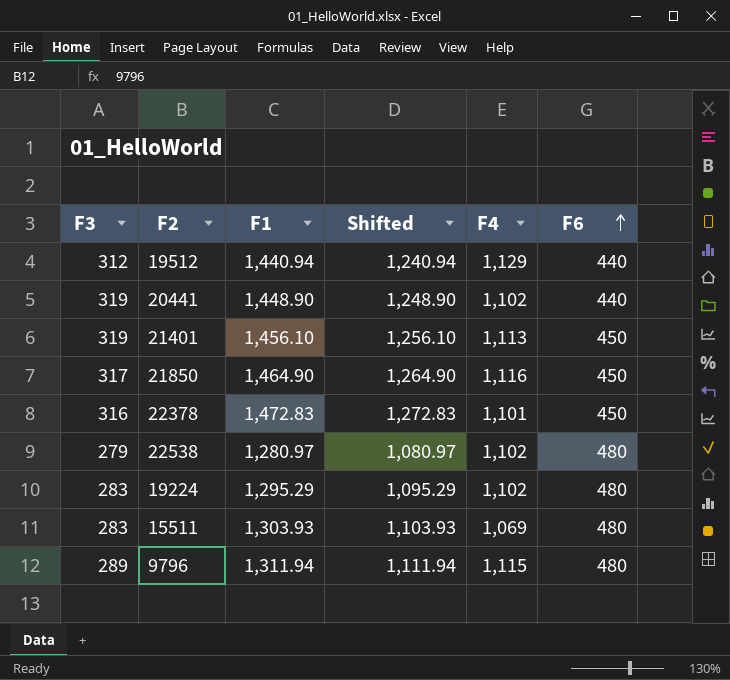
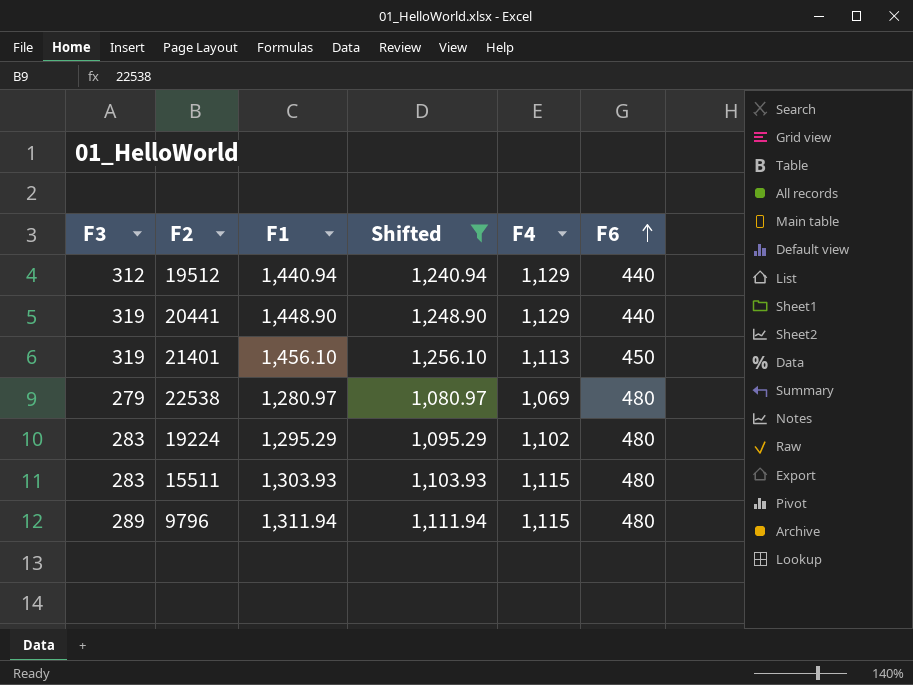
filter: none -> Shifted <= 1,256.10
20441 | F4: 1,102 -> 1,129
22538 | F4: 1,102 -> 1,069
15511 | F4: 1,069 -> 1,115

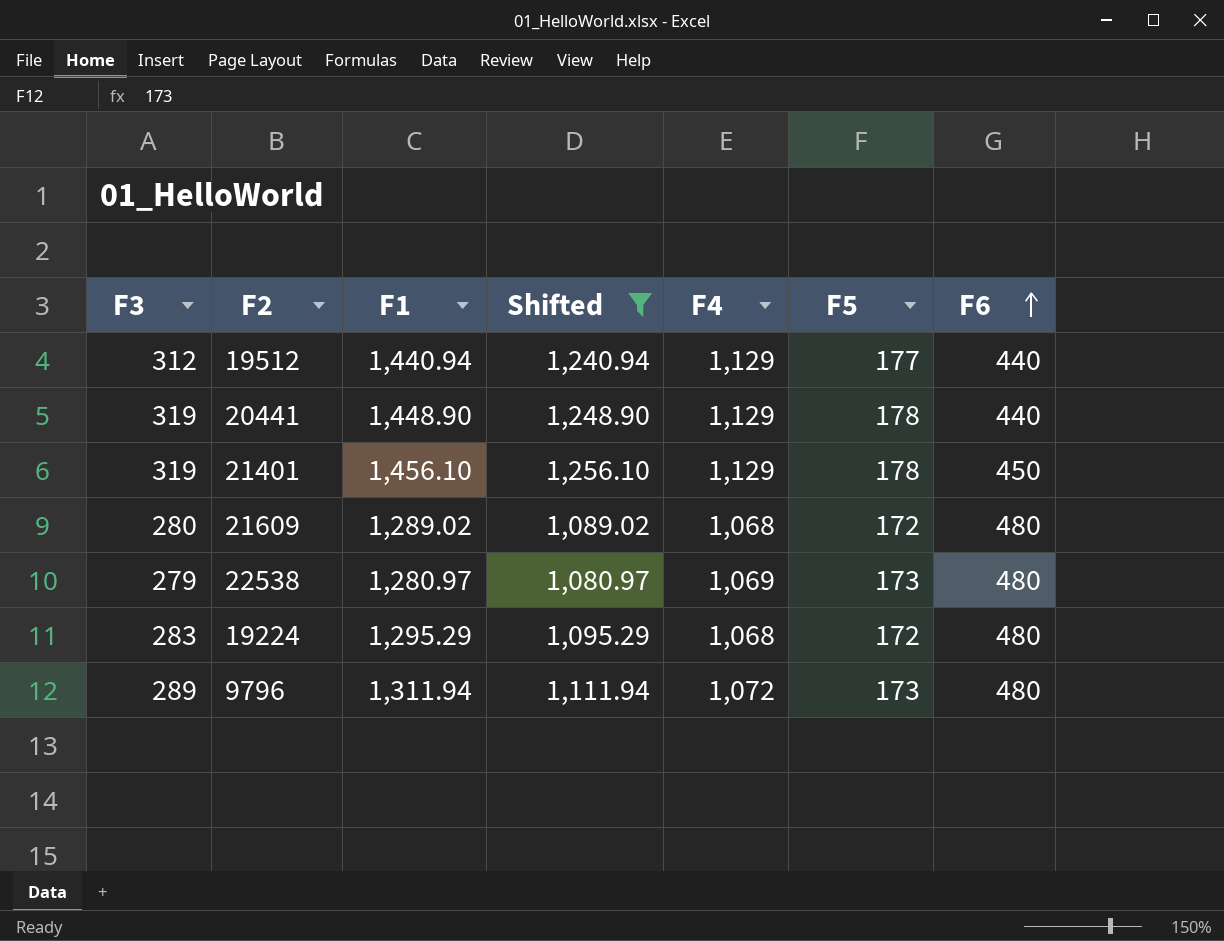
column F5 | position: none -> 6
row 15511: 283 | 1,303.93 | 1,103.93 | 1,115 | 480 -> none
21401 | F4: 1,113 -> 1,129
row 21609: none -> 280 | 1,289.02 | 1,089.02 | 1,068 | 172 | 480
19224 | F4: 1,102 -> 1,068
9796 | F4: 1,115 -> 1,072

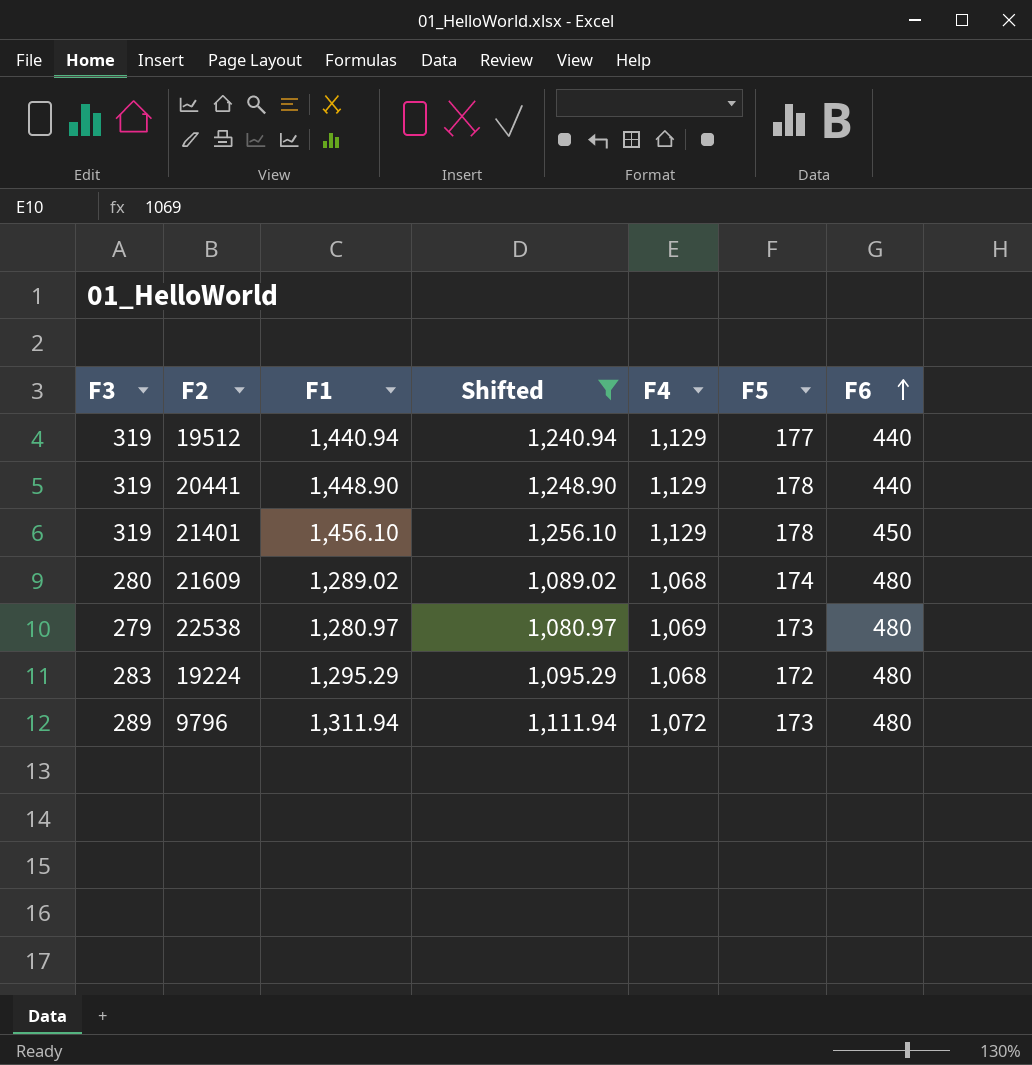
19512 | F3: 312 -> 319
21609 | F5: 172 -> 174

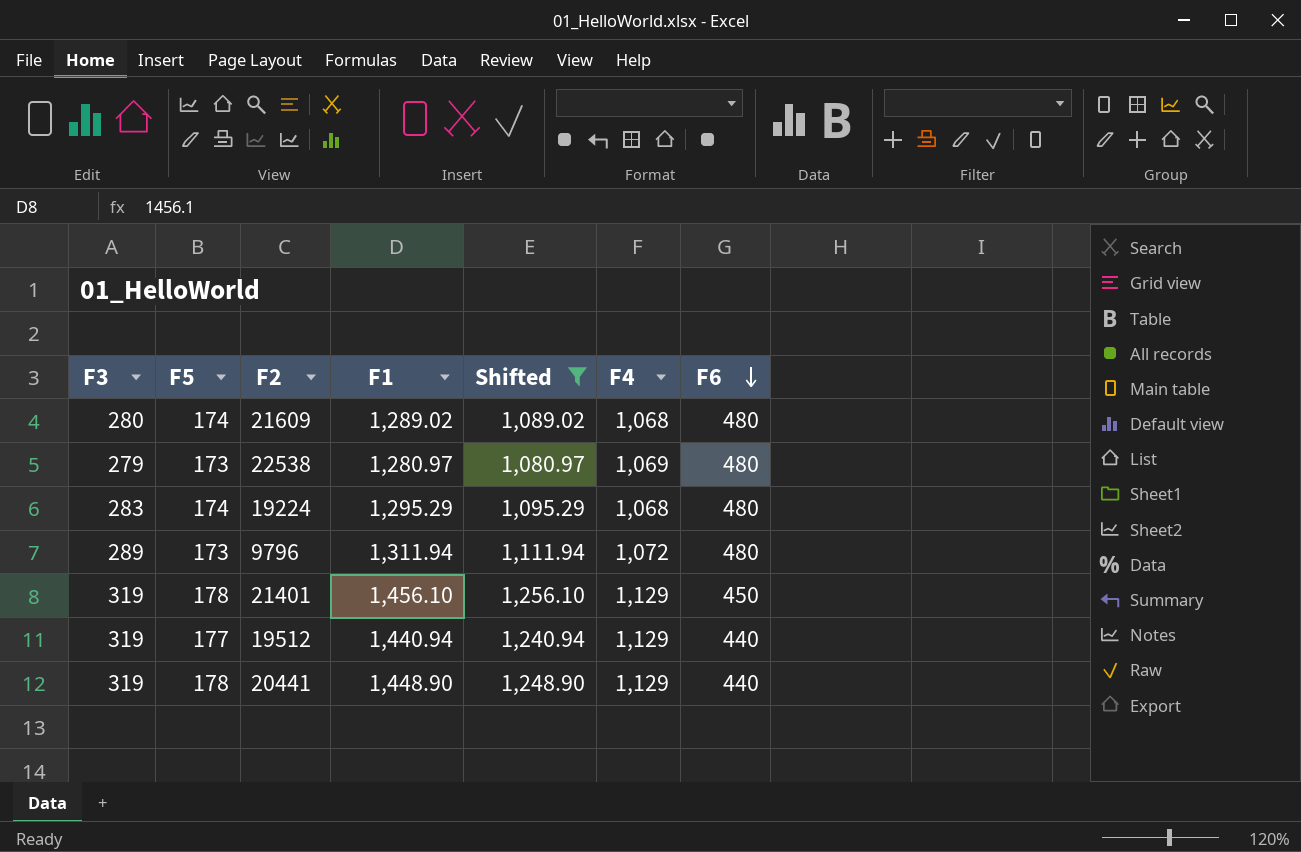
row order: F6 ascending -> F6 descending
column F5 | position: 6 -> 2
19224 | F5: 172 -> 174

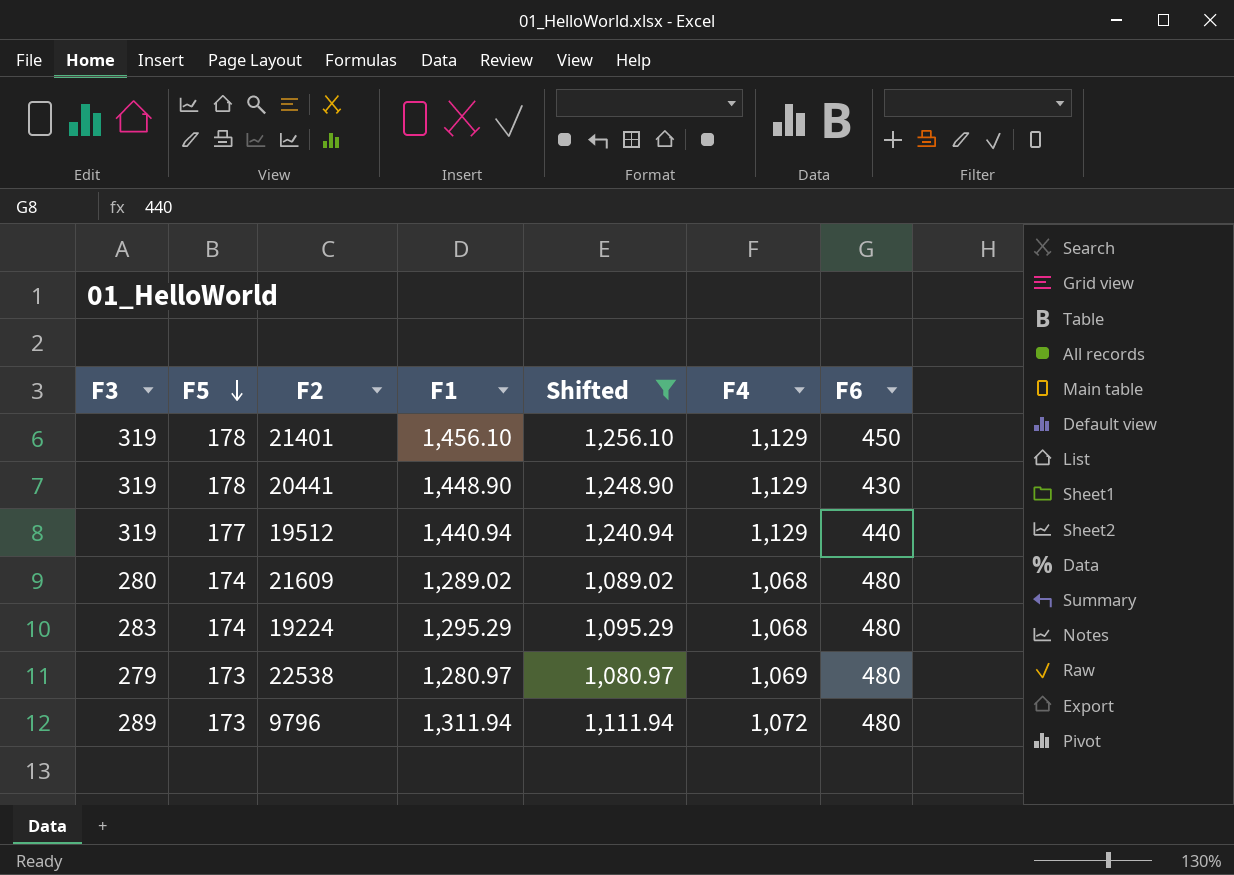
row order: F6 descending -> F5 descending
20441 | F6: 440 -> 430

